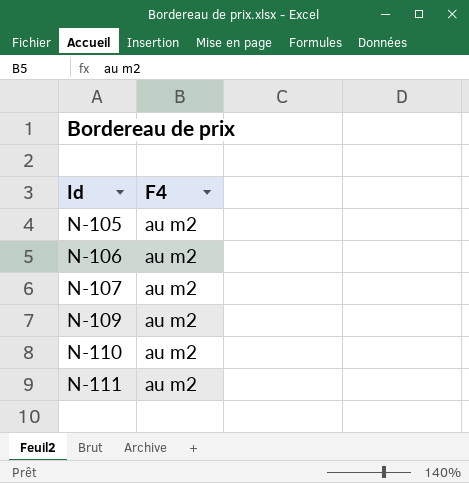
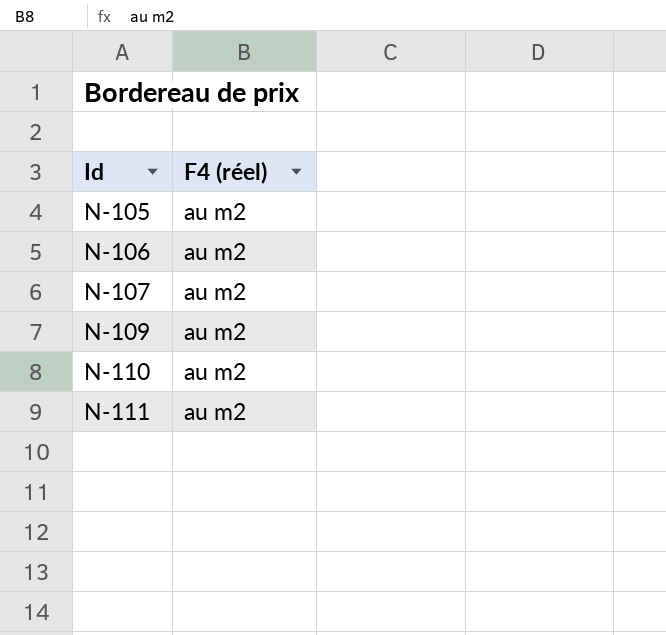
column name: F4 -> F4 (réel)

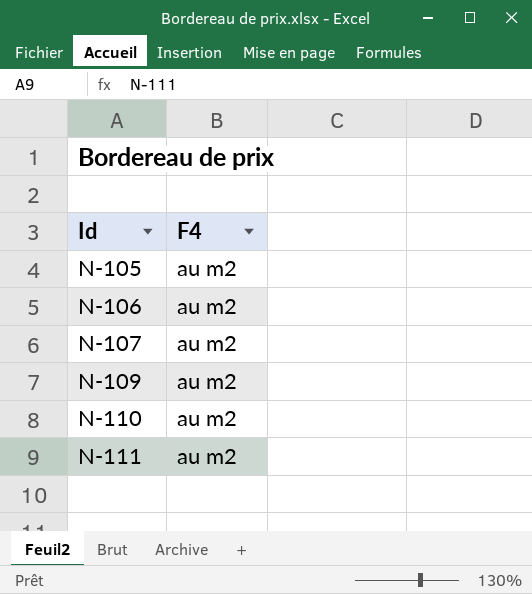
column name: F4 (réel) -> F4

